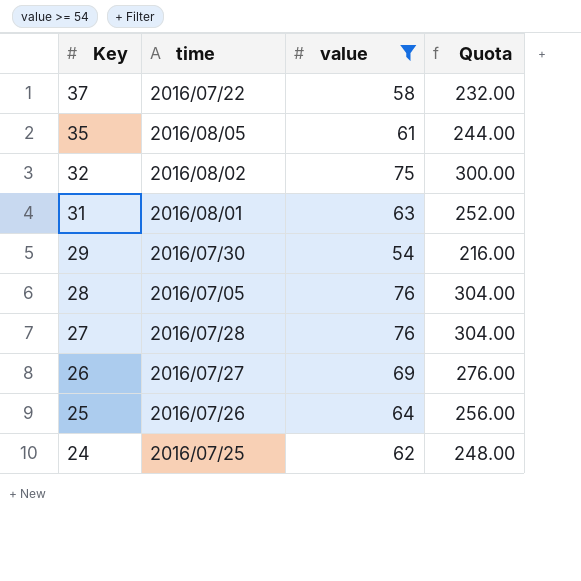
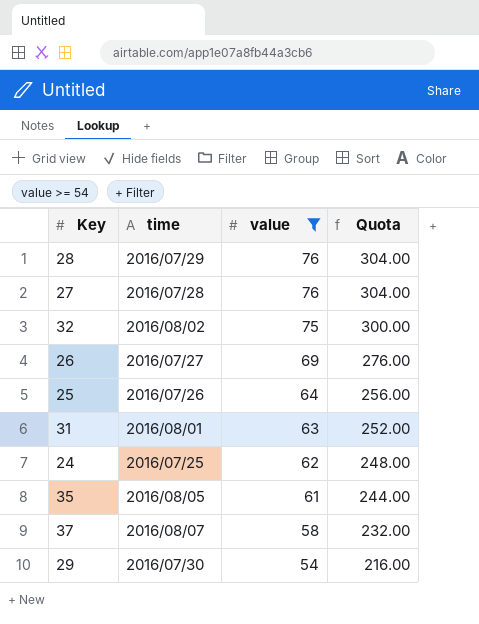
row order: Key descending -> value descending
28 | time: 2016/07/05 -> 2016/07/29
37 | time: 2016/07/22 -> 2016/08/07

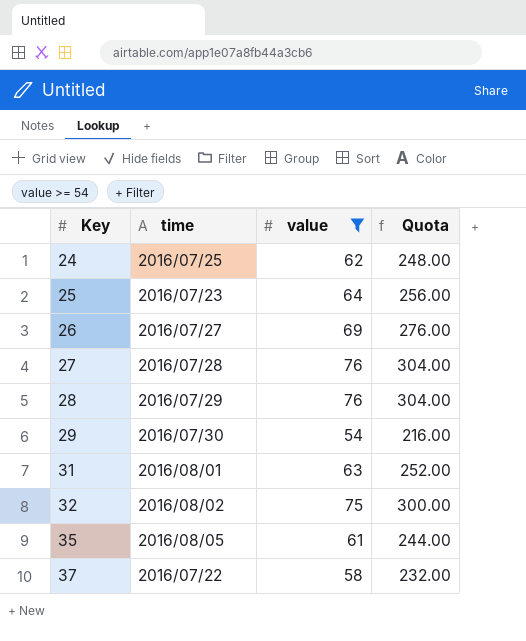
row order: value descending -> Key ascending
25 | time: 2016/07/26 -> 2016/07/23
37 | time: 2016/08/07 -> 2016/07/22

